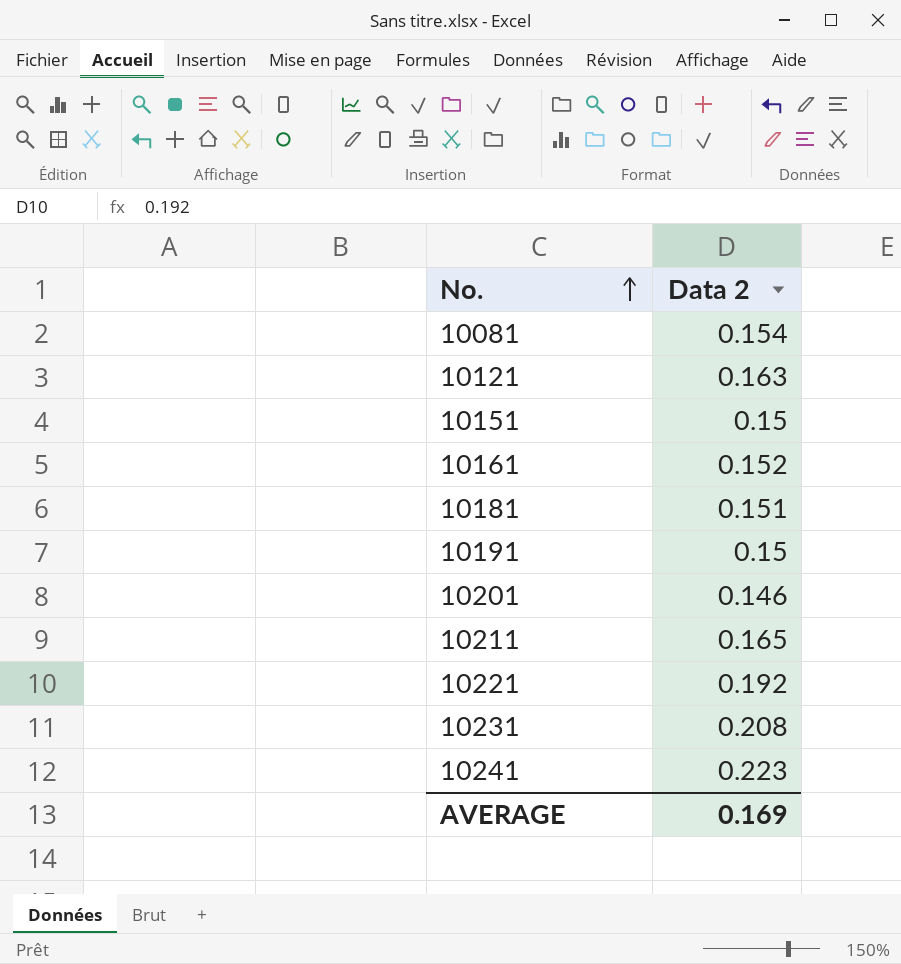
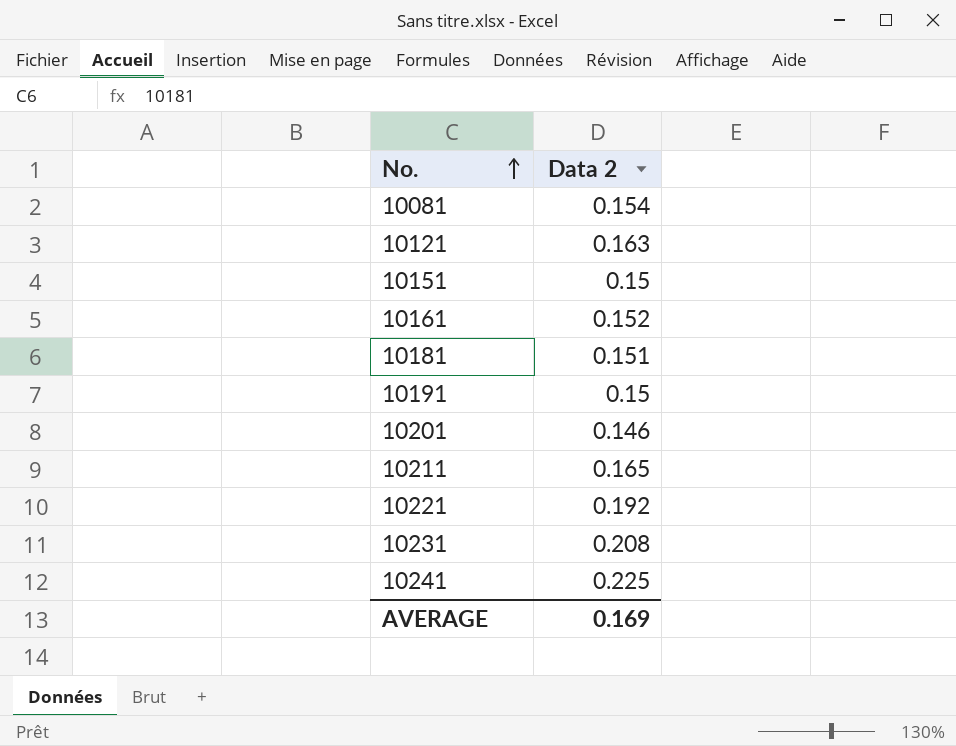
10241 | Data 2: 0.223 -> 0.225

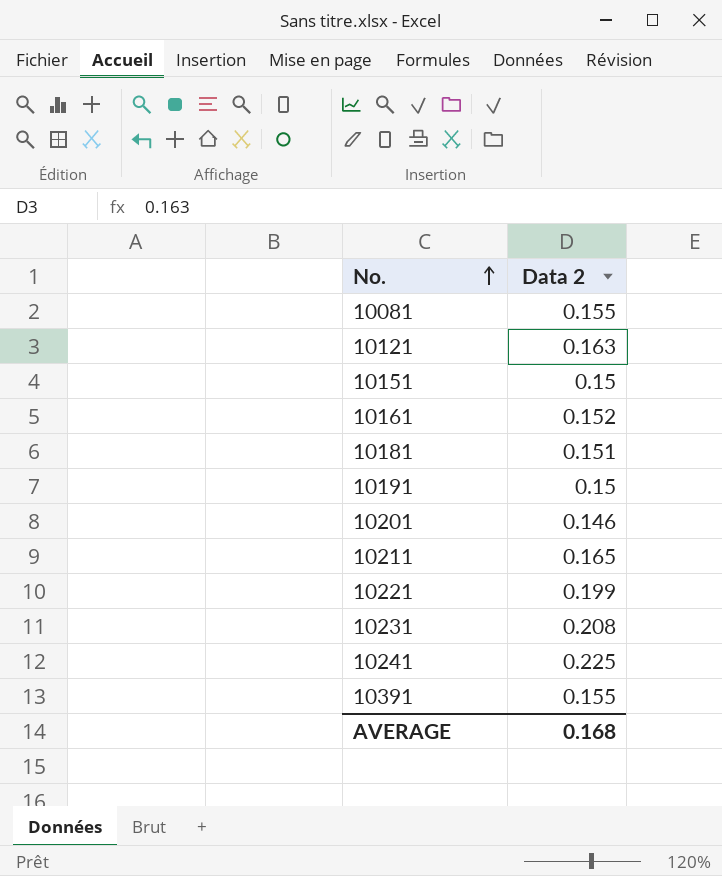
10081 | Data 2: 0.154 -> 0.155
10221 | Data 2: 0.192 -> 0.199
row 10391: none -> 0.155
AVERAGE | Data 2: 0.169 -> 0.168

